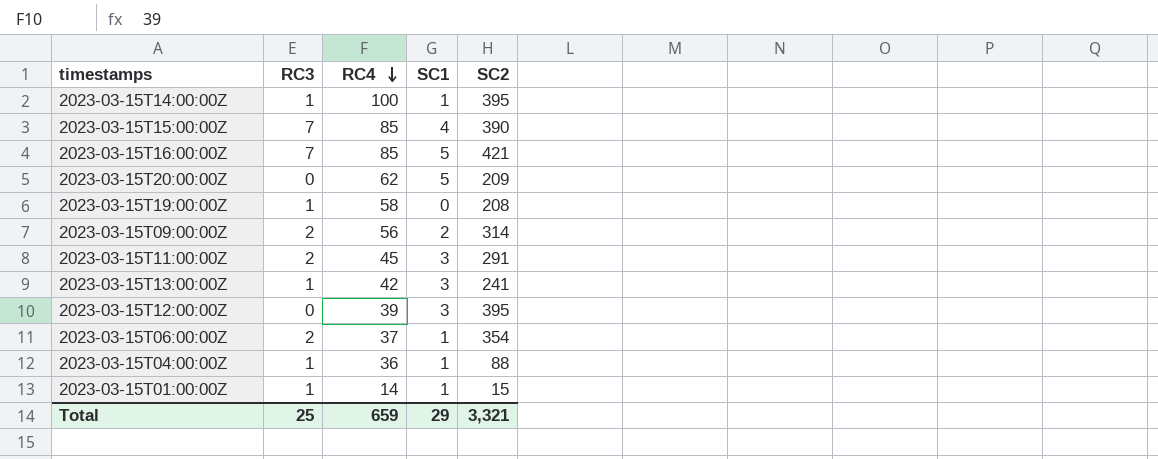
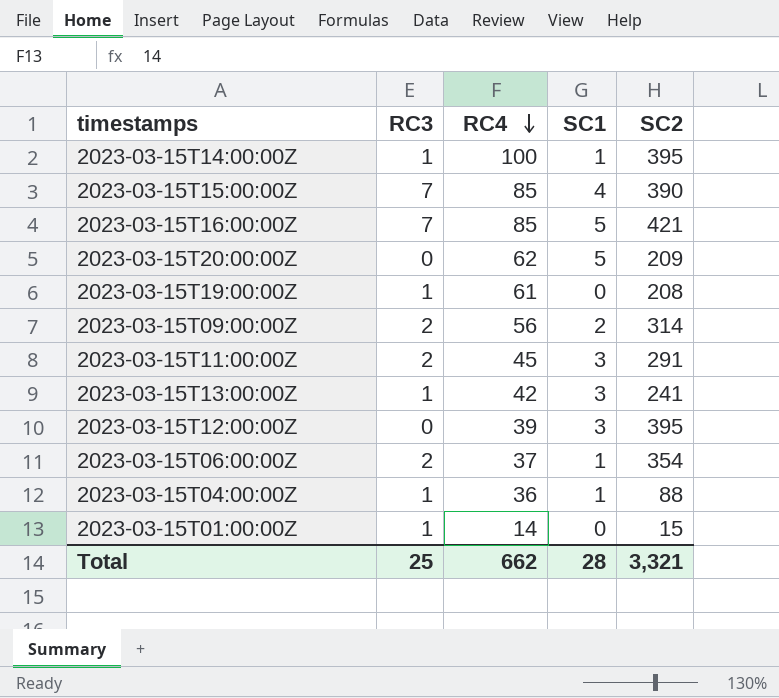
2023-03-15T19:00:00Z | RC4: 58 -> 61
2023-03-15T01:00:00Z | SC1: 1 -> 0
Total | RC4: 659 -> 662
Total | SC1: 29 -> 28

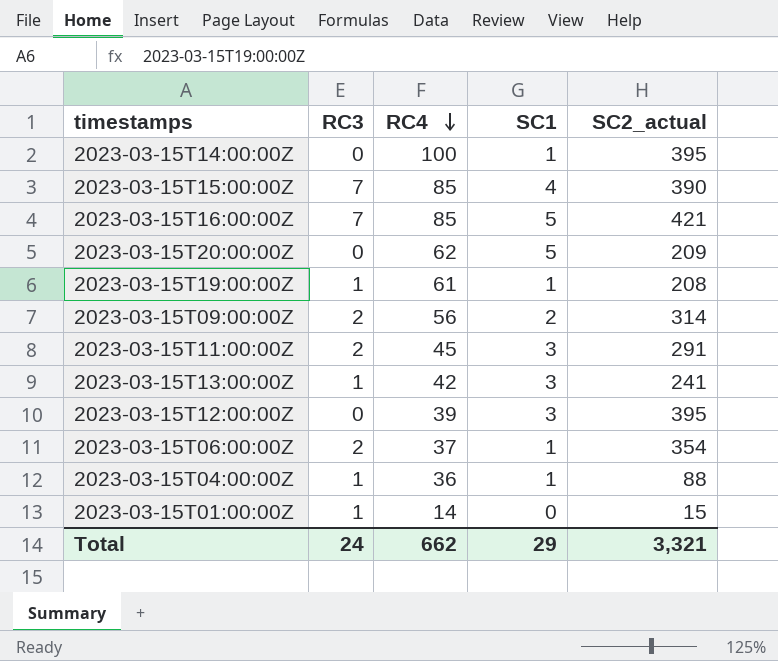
column name: SC2 -> SC2_actual
2023-03-15T14:00:00Z | RC3: 1 -> 0
2023-03-15T19:00:00Z | SC1: 0 -> 1
Total | RC3: 25 -> 24
Total | SC1: 28 -> 29

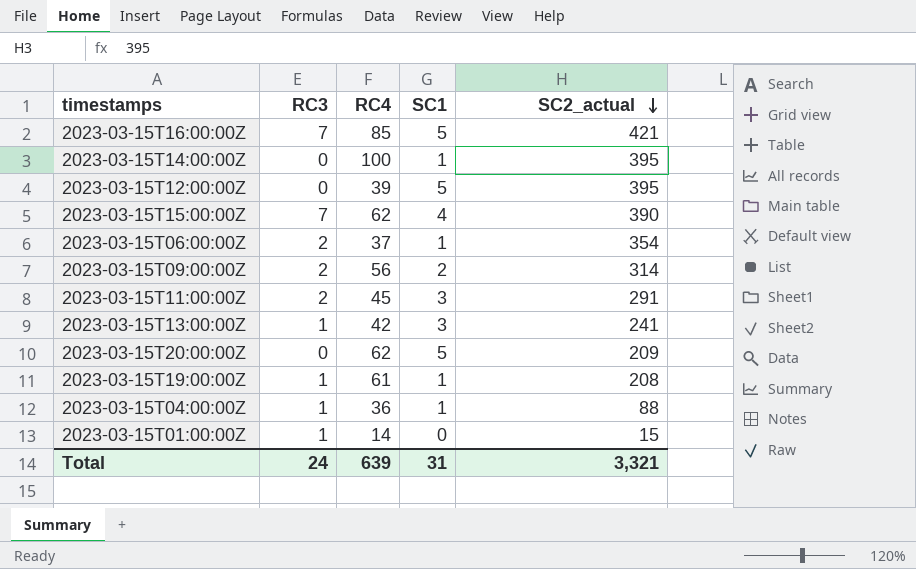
row order: RC4 descending -> SC2_actual descending
2023-03-15T12:00:00Z | SC1: 3 -> 5
2023-03-15T15:00:00Z | RC4: 85 -> 62
Total | RC4: 662 -> 639
Total | SC1: 29 -> 31

